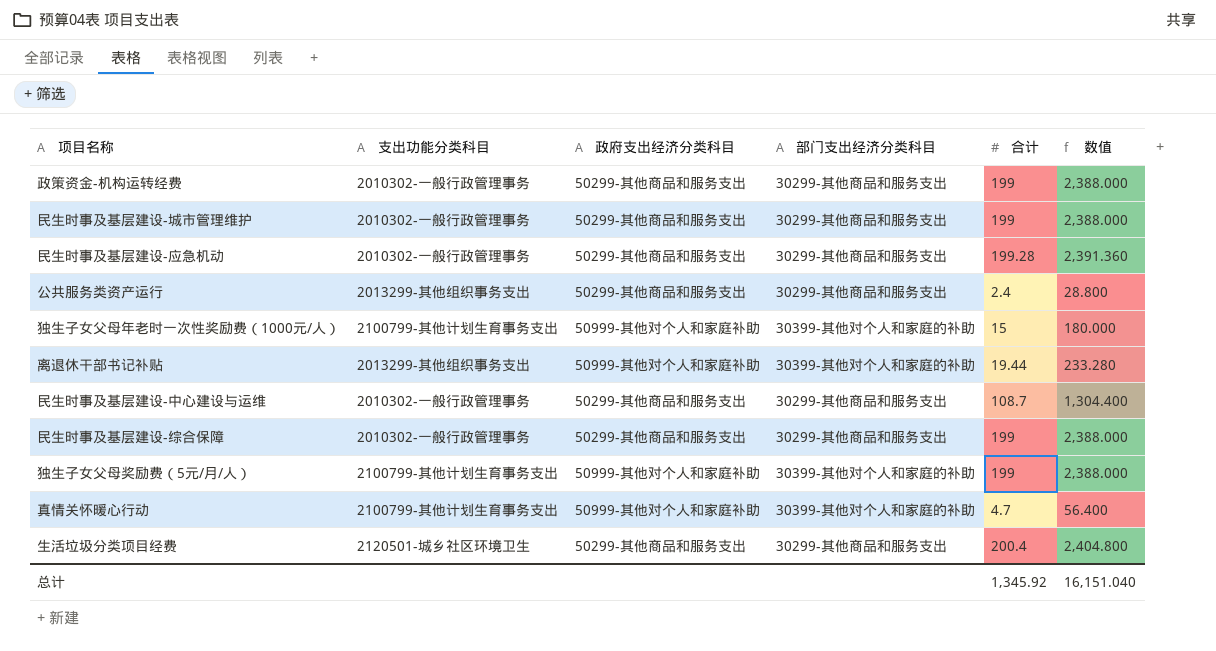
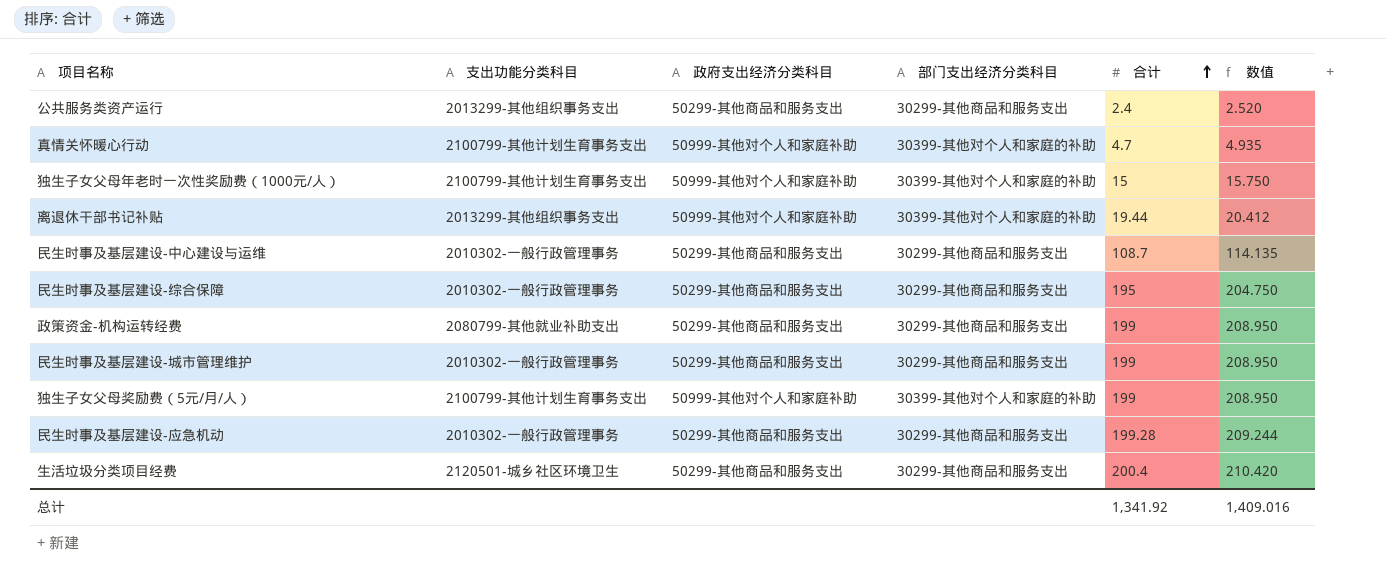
row order: none -> 合计 ascending
column 数值 | formula: [合计] * 12 -> [合计] * 1.05
民生时事及基层建设-综合保障 | 合计: 199 -> 195
政策资金-机构运转经费 | 支出功能分类科目: 2010302-一般行政管理事务 -> 2080799-其他就业补助支出
总计 | 合计: 1,345.92 -> 1,341.92
总计 | 数值: 16,151.040 -> 1,409.016

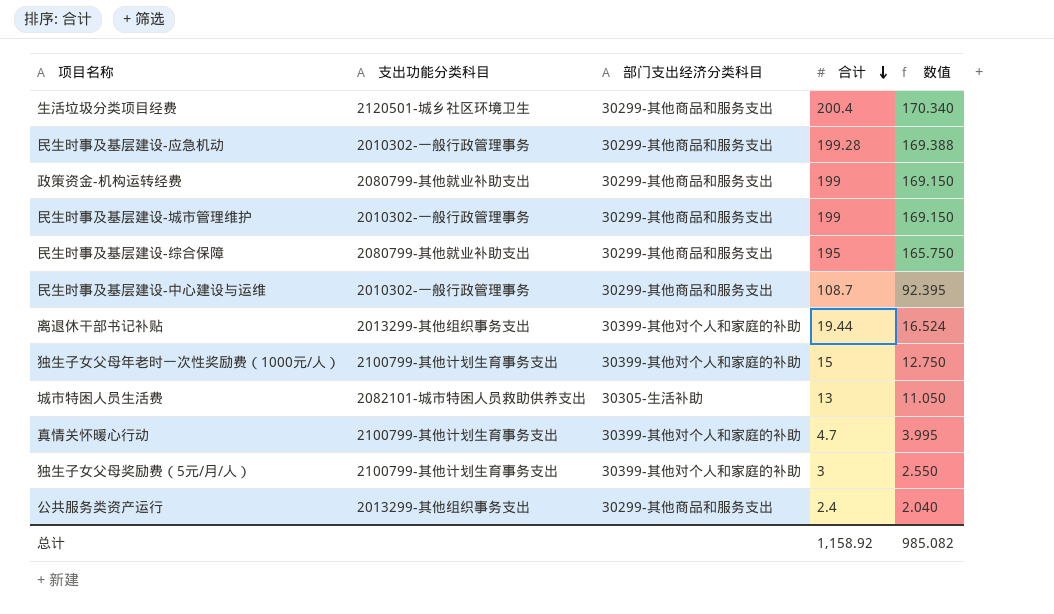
row order: 合计 ascending -> 合计 descending
column 政府支出经济分类科目 | position: 3 -> none
column 数值 | formula: [合计] * 1.05 -> [合计] * 0.85
民生时事及基层建设-综合保障 | 支出功能分类科目: 2010302-一般行政管理事务 -> 2080799-其他就业补助支出
row 城市特困人员生活费: none -> 2082101-城市特困人员救助供养支出 | 30305-生活补助 | 13 | 11.050
独生子女父母奖励费（5元/月/人） | 合计: 199 -> 3
总计 | 合计: 1,341.92 -> 1,158.92
总计 | 数值: 1,409.016 -> 985.082

